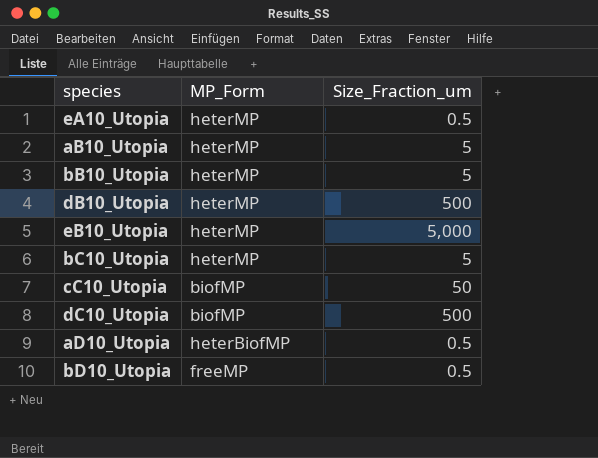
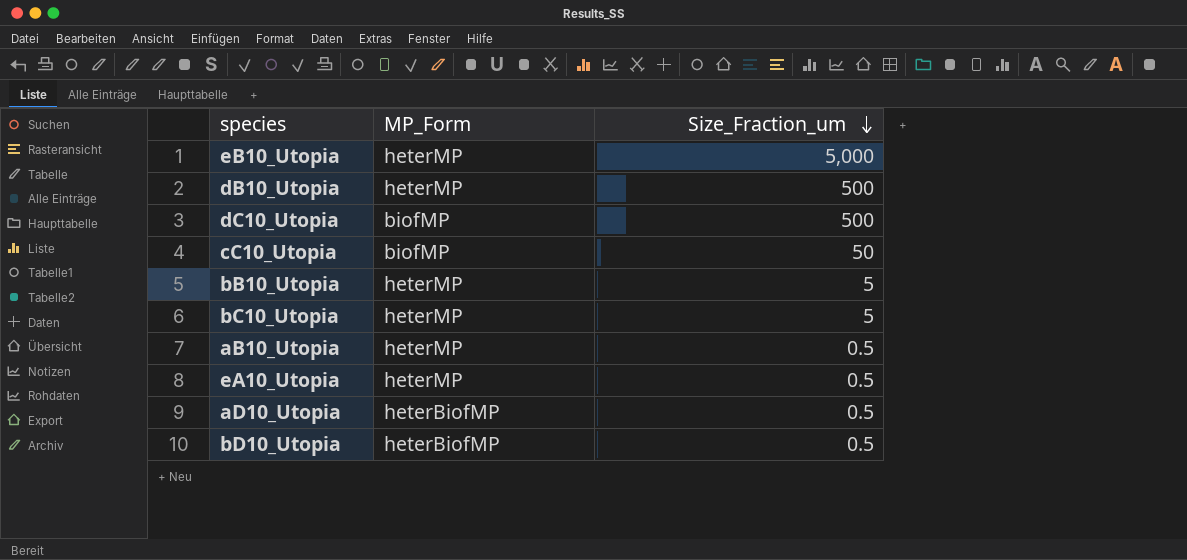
row order: none -> Size_Fraction_um descending
aB10_Utopia | Size_Fraction_um: 5 -> 0.5
bD10_Utopia | MP_Form: freeMP -> heterBiofMP

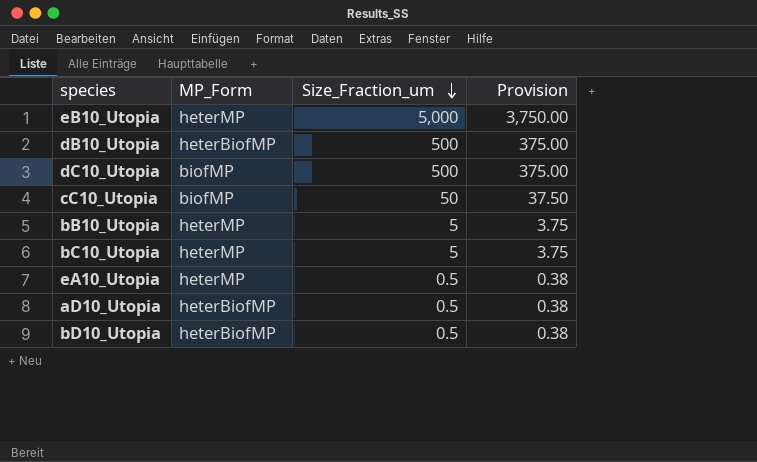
column Provision | formula: none -> [Size_Fraction_um] * 0.75
row aB10_Utopia: heterMP | 0.5 -> none
dB10_Utopia | MP_Form: heterMP -> heterBiofMP

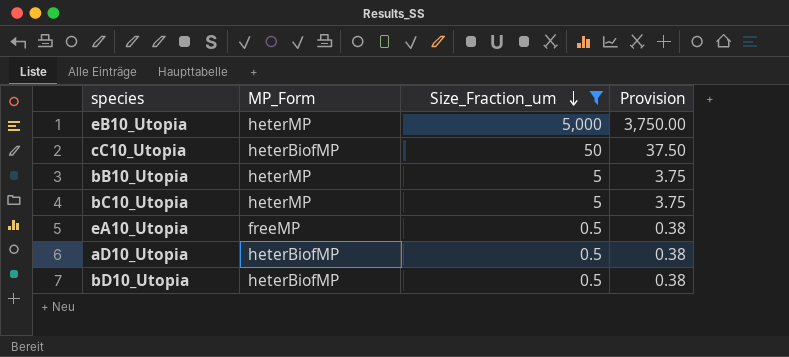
filter: none -> Size_Fraction_um != 500
cC10_Utopia | MP_Form: biofMP -> heterBiofMP
eA10_Utopia | MP_Form: heterMP -> freeMP

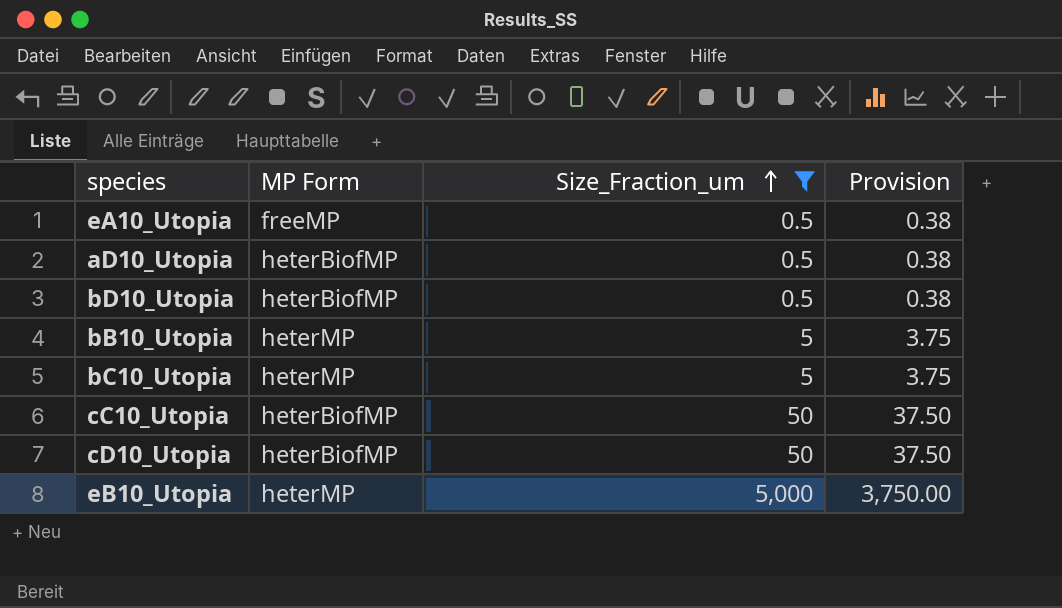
row order: Size_Fraction_um descending -> Size_Fraction_um ascending
column name: MP_Form -> MP Form
row cD10_Utopia: none -> heterBiofMP | 50 | 37.50

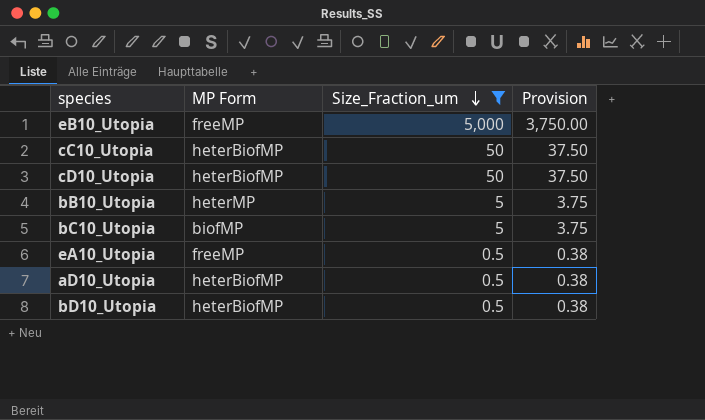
row order: Size_Fraction_um ascending -> Size_Fraction_um descending
eB10_Utopia | MP Form: heterMP -> freeMP
bC10_Utopia | MP Form: heterMP -> biofMP

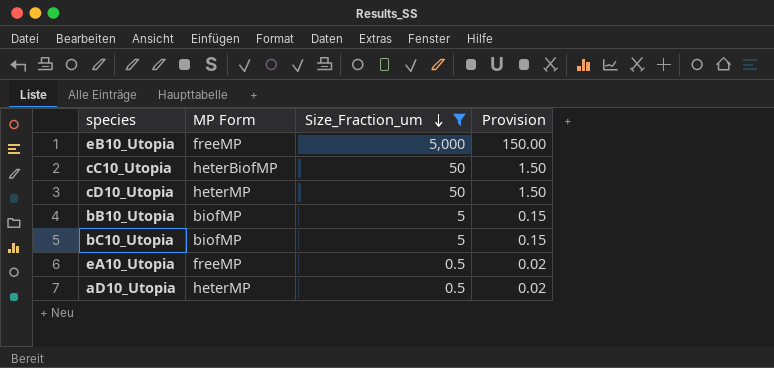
column Provision | formula: [Size_Fraction_um] * 0.75 -> [Size_Fraction_um] * 0.03
row bD10_Utopia: heterBiofMP | 0.5 | 0.38 -> none
cD10_Utopia | MP Form: heterBiofMP -> heterMP
bB10_Utopia | MP Form: heterMP -> biofMP
aD10_Utopia | MP Form: heterBiofMP -> heterMP

